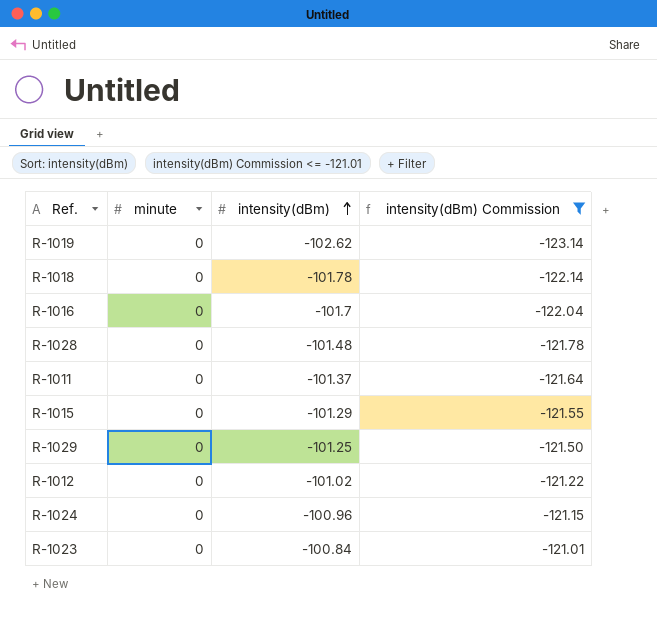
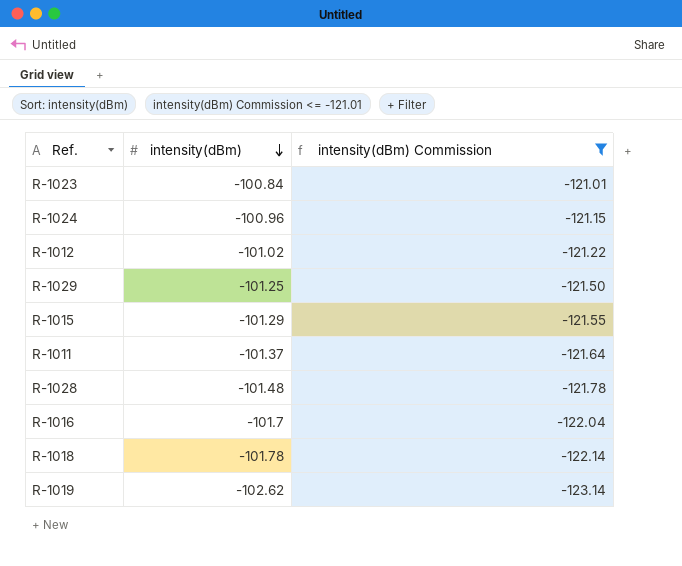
row order: intensity(dBm) ascending -> intensity(dBm) descending
column minute | position: 2 -> none

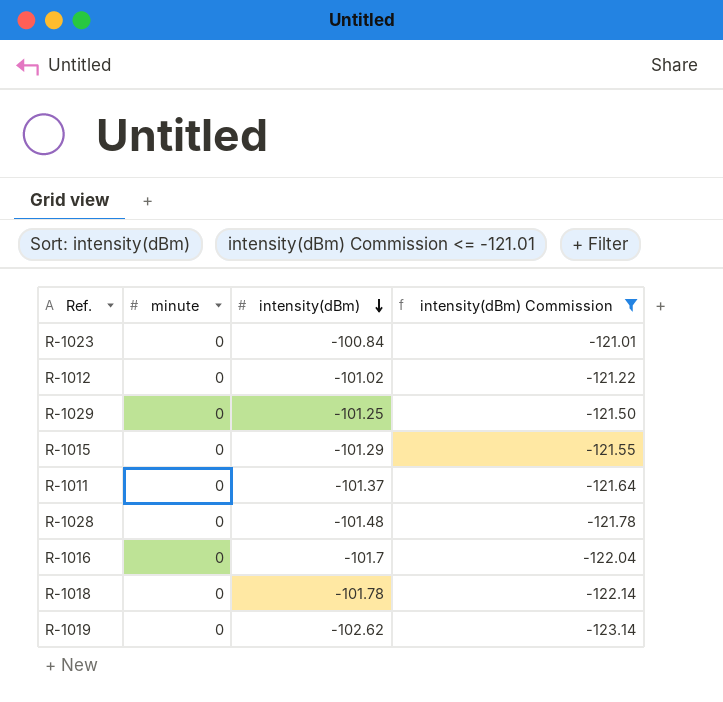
column minute | position: none -> 2
row R-1024: -100.96 | -121.15 -> none

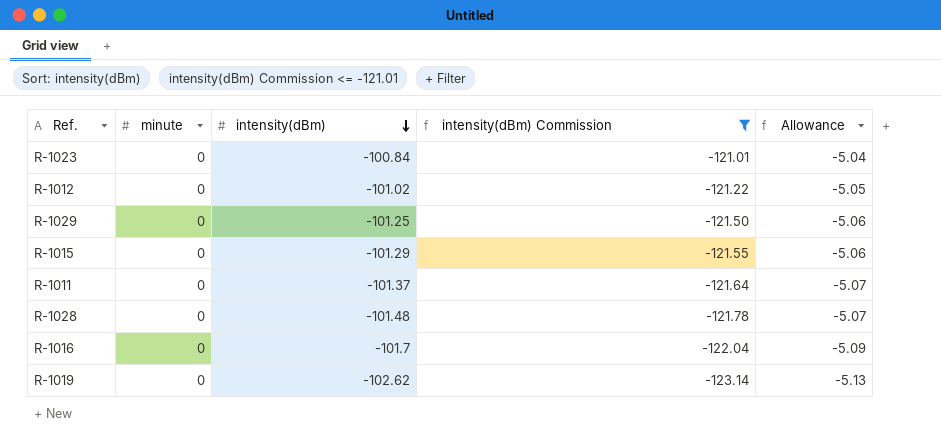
column Allowance | formula: none -> [intensity(dBm)] * 0.05
row R-1018: 0 | -101.78 | -122.14 -> none

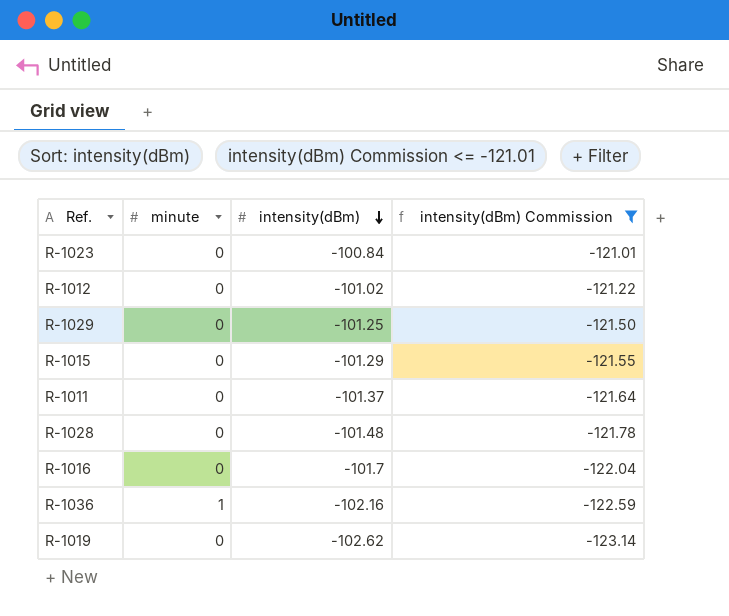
column Allowance | formula: [intensity(dBm)] * 0.05 -> none
row R-1036: none -> 1 | -102.16 | -122.59

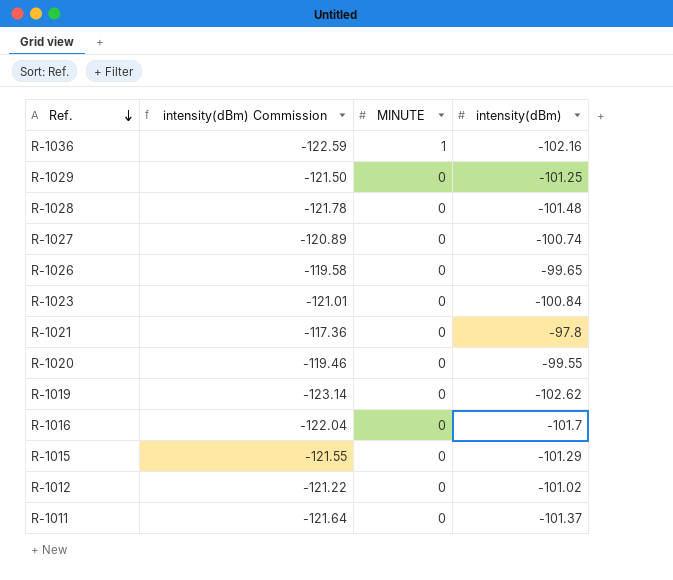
filter: intensity(dBm) Commission <= -121.01 -> none
row order: intensity(dBm) descending -> Ref. descending
column intensity(dBm) Commission | position: 4 -> 2
column name: minute -> MINUTE

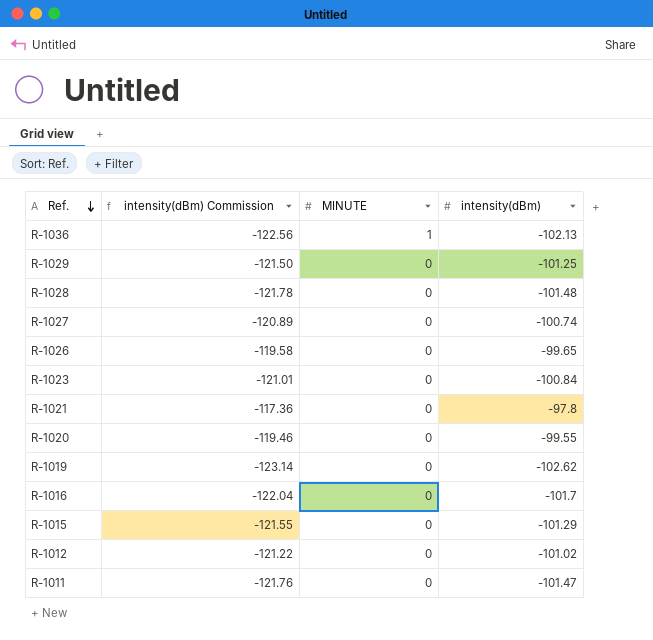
R-1036 | intensity(dBm) Commission: -122.59 -> -122.56
R-1036 | intensity(dBm): -102.16 -> -102.13
R-1011 | intensity(dBm) Commission: -121.64 -> -121.76
R-1011 | intensity(dBm): -101.37 -> -101.47

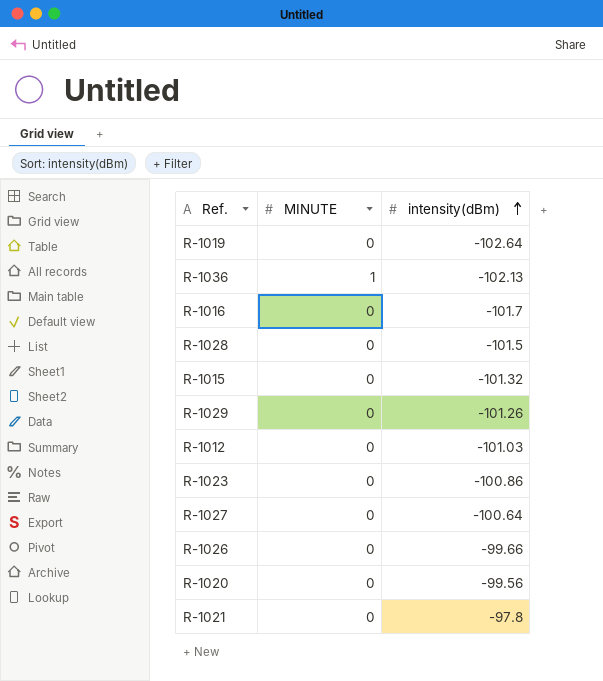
row order: Ref. descending -> intensity(dBm) ascending
column intensity(dBm) Commission | formula: [intensity(dBm)] * 1.2 -> none
row R-1011: -121.76 | 0 | -101.47 -> none
R-1019 | intensity(dBm): -102.62 -> -102.64
R-1028 | intensity(dBm): -101.48 -> -101.5
R-1015 | intensity(dBm): -101.29 -> -101.32
R-1029 | intensity(dBm): -101.25 -> -101.26
R-1012 | intensity(dBm): -101.02 -> -101.03
R-1023 | intensity(dBm): -100.84 -> -100.86
R-1027 | intensity(dBm): -100.74 -> -100.64
R-1026 | intensity(dBm): -99.65 -> -99.66
R-1020 | intensity(dBm): -99.55 -> -99.56

